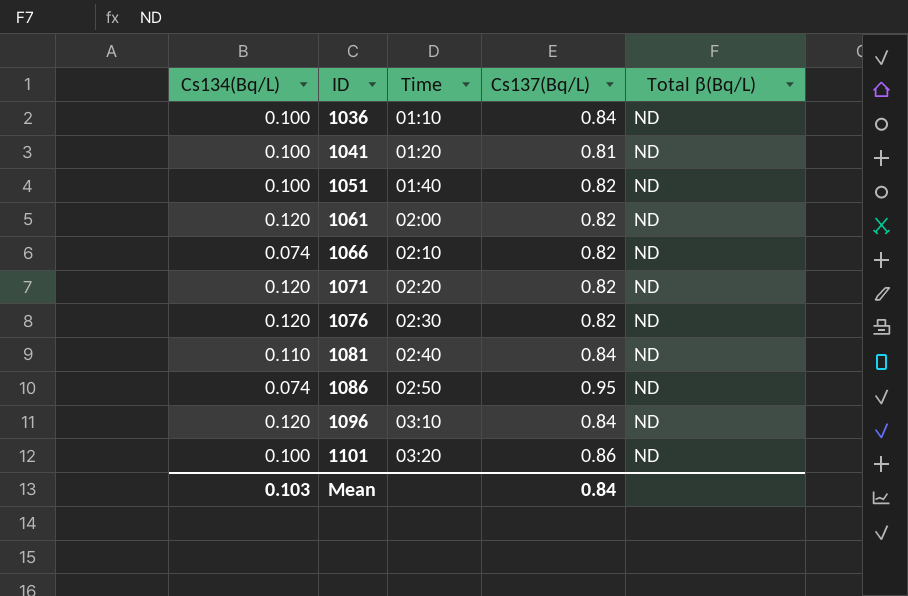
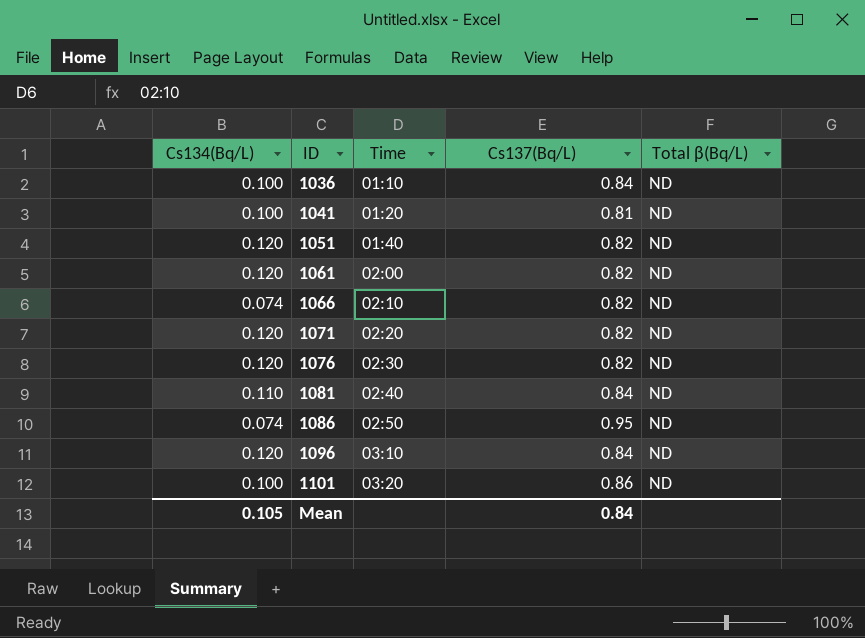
1051 | Cs134(Bq/L): 0.100 -> 0.120
Mean | Cs134(Bq/L): 0.103 -> 0.105

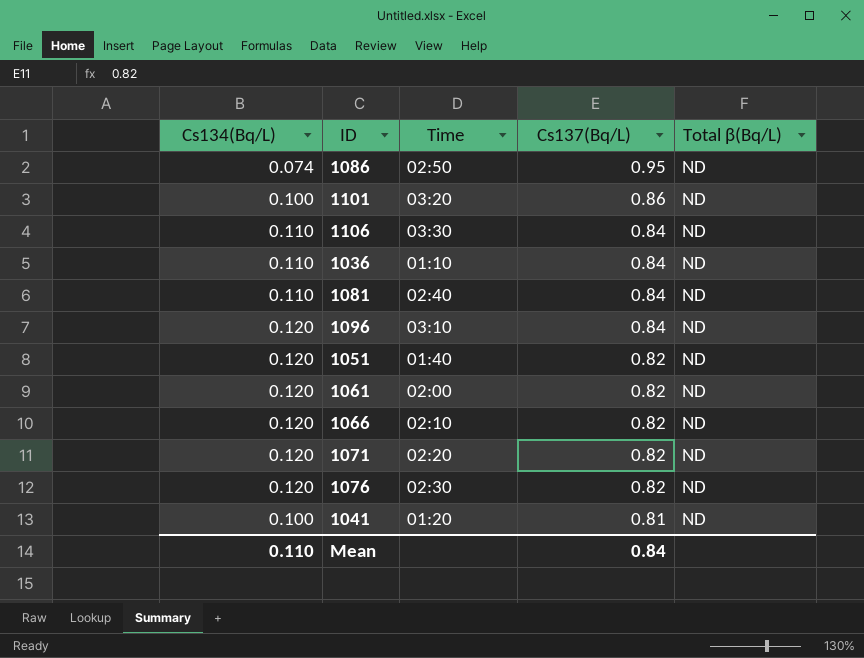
row order: ID ascending -> Cs137(Bq/L) descending
row 1106: none -> 0.110 | 03:30 | 0.84 | ND
1036 | Cs134(Bq/L): 0.100 -> 0.110
1066 | Cs134(Bq/L): 0.074 -> 0.120
Mean | Cs134(Bq/L): 0.105 -> 0.110

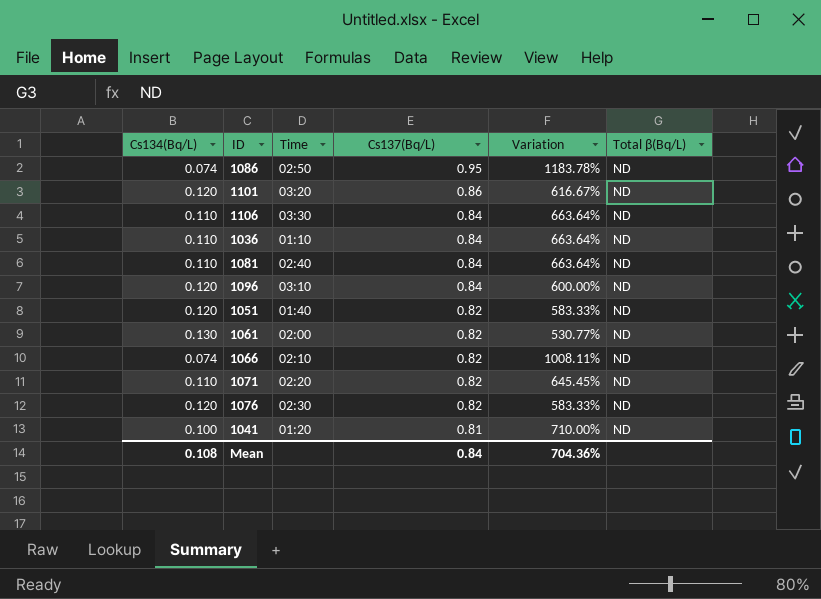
column Variation | formula: none -> ([Cs137(Bq/L)] - [Cs134(Bq/L)]) / [Cs134(Bq/L)]
1101 | Cs134(Bq/L): 0.100 -> 0.120
1061 | Cs134(Bq/L): 0.120 -> 0.130
1066 | Cs134(Bq/L): 0.120 -> 0.074
1071 | Cs134(Bq/L): 0.120 -> 0.110
Mean | Cs134(Bq/L): 0.110 -> 0.108

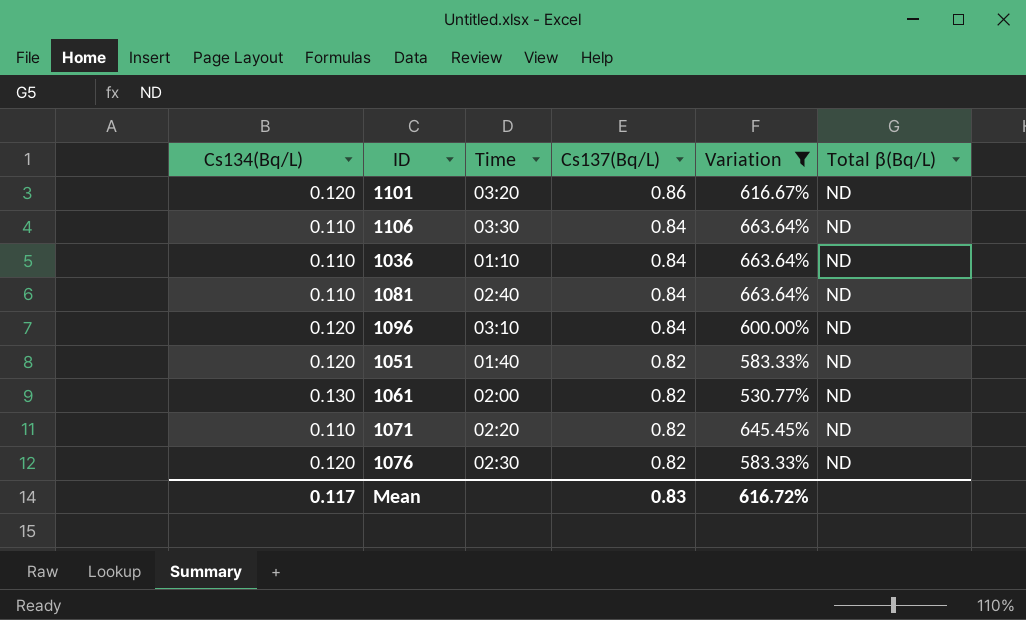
filter: none -> Variation <= 663.64%
Mean | Cs134(Bq/L): 0.108 -> 0.117
Mean | Cs137(Bq/L): 0.84 -> 0.83
Mean | Variation: 704.36% -> 616.72%

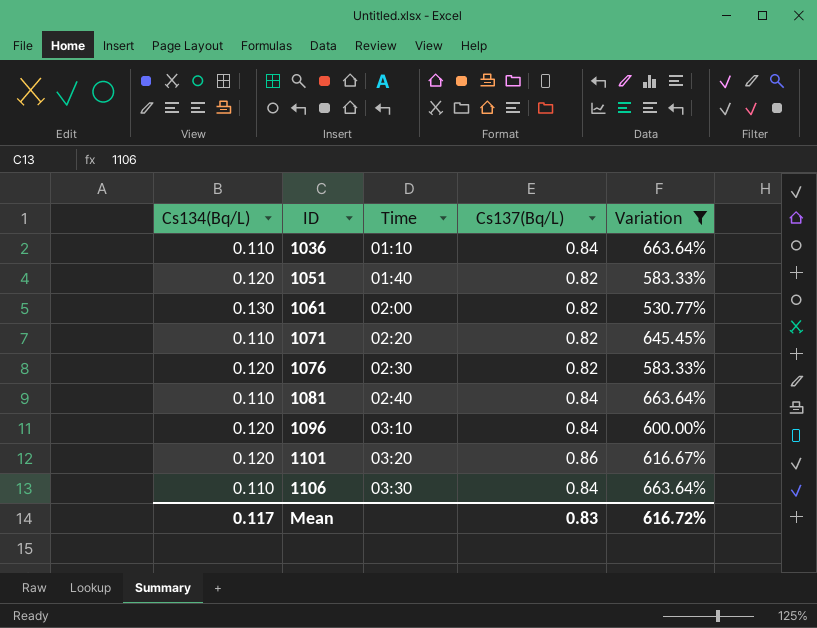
row order: Cs137(Bq/L) descending -> ID ascending
column Total β(Bq/L) | position: 6 -> none

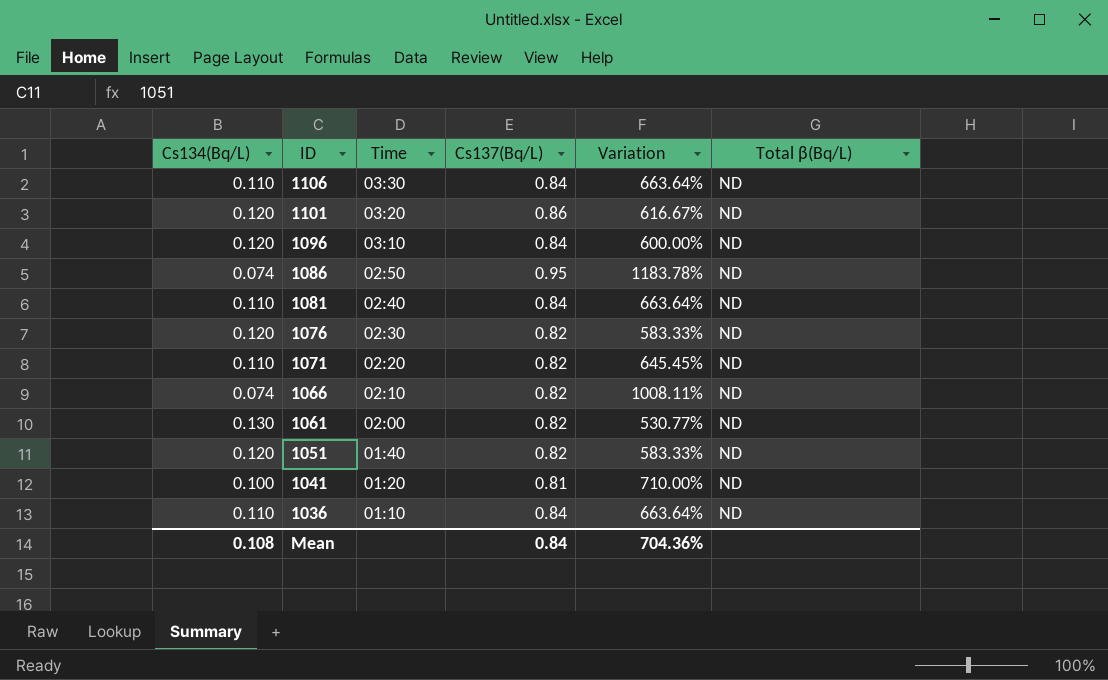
filter: Variation <= 663.64% -> none
row order: ID ascending -> ID descending
column Total β(Bq/L) | position: none -> 6
Mean | Cs134(Bq/L): 0.117 -> 0.108
Mean | Cs137(Bq/L): 0.83 -> 0.84
Mean | Variation: 616.72% -> 704.36%

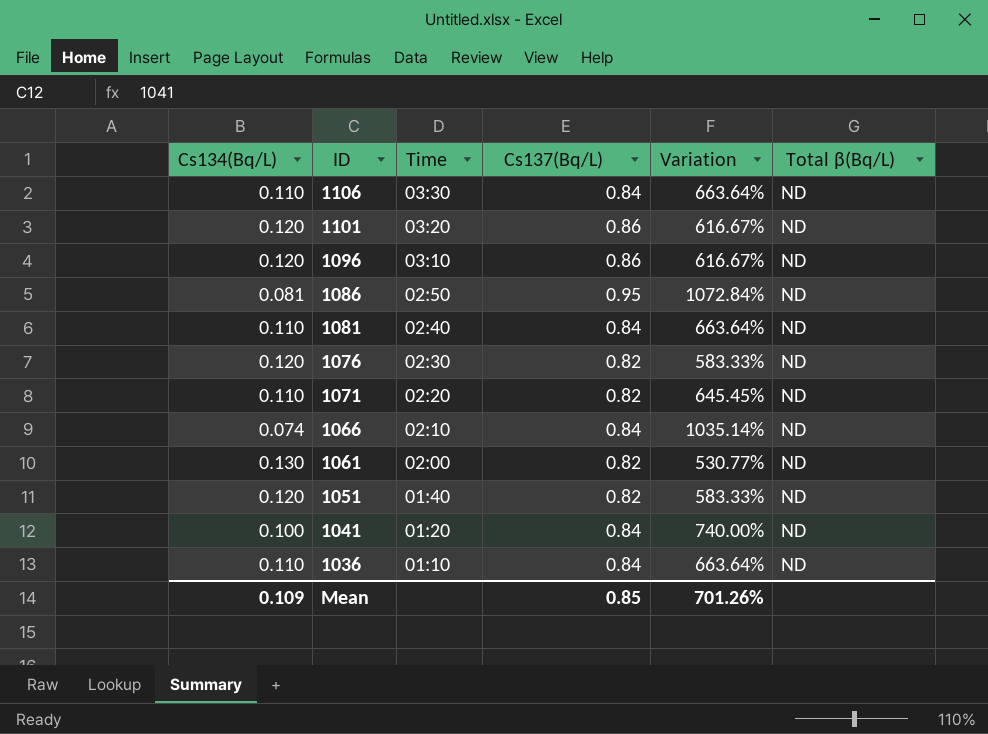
1096 | Cs137(Bq/L): 0.84 -> 0.86
1096 | Variation: 600.00% -> 616.67%
1086 | Cs134(Bq/L): 0.074 -> 0.081
1086 | Variation: 1183.78% -> 1072.84%
1066 | Cs137(Bq/L): 0.82 -> 0.84
1066 | Variation: 1008.11% -> 1035.14%
1041 | Cs137(Bq/L): 0.81 -> 0.84
1041 | Variation: 710.00% -> 740.00%
Mean | Cs134(Bq/L): 0.108 -> 0.109
Mean | Cs137(Bq/L): 0.84 -> 0.85
Mean | Variation: 704.36% -> 701.26%

